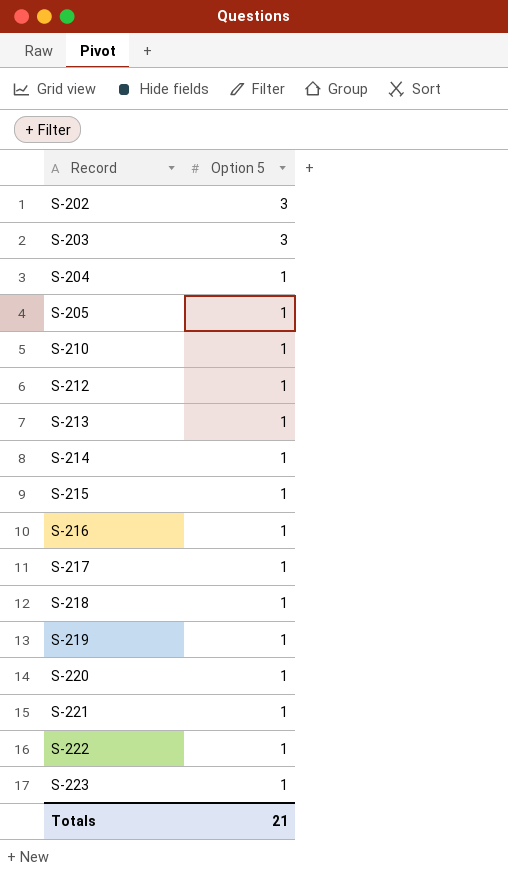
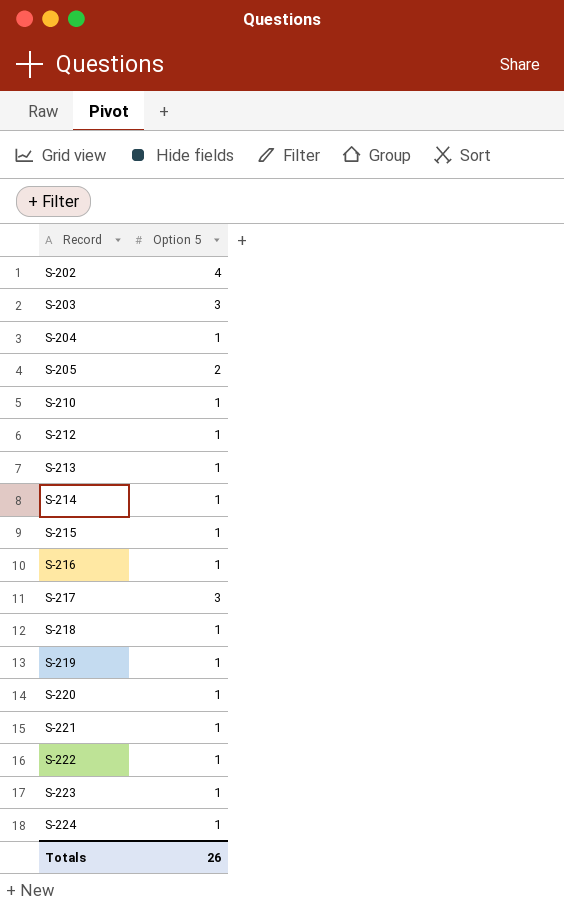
S-202 | Option 5: 3 -> 4
S-205 | Option 5: 1 -> 2
S-217 | Option 5: 1 -> 3
row S-224: none -> 1
Totals | Option 5: 21 -> 26

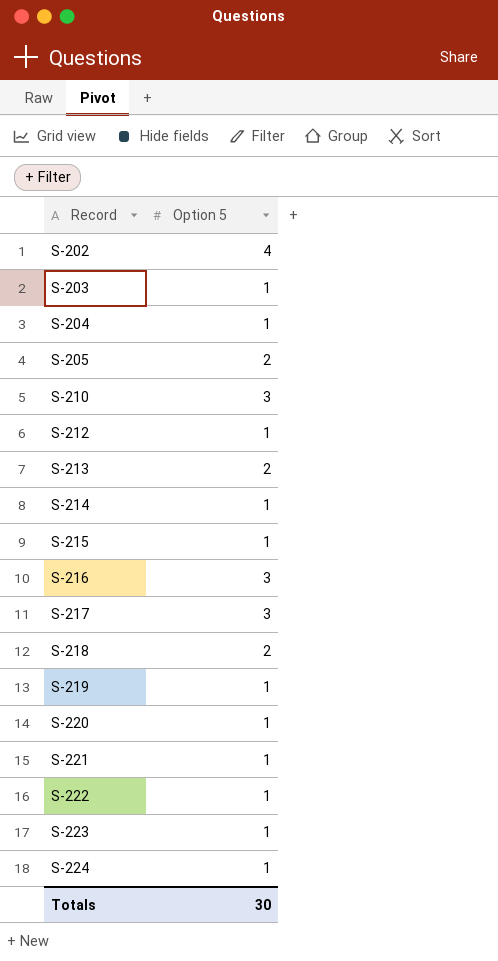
S-203 | Option 5: 3 -> 1
S-210 | Option 5: 1 -> 3
S-213 | Option 5: 1 -> 2
S-216 | Option 5: 1 -> 3
S-218 | Option 5: 1 -> 2
Totals | Option 5: 26 -> 30

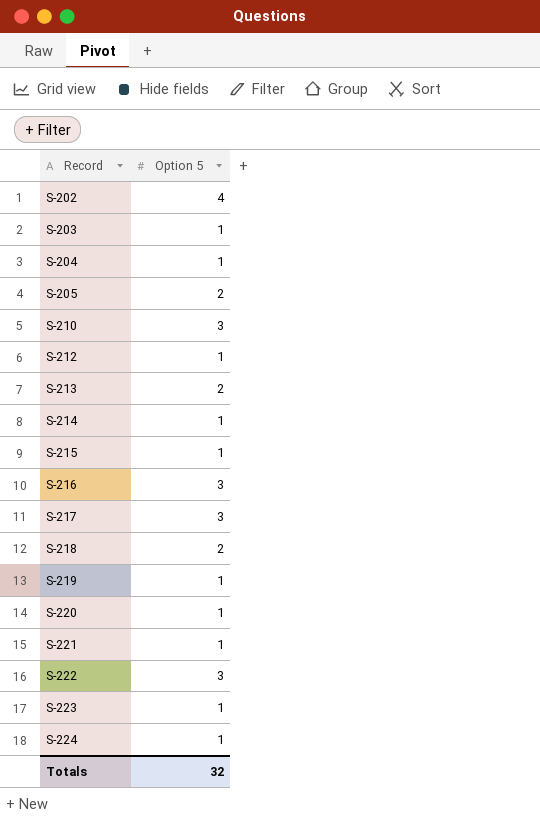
S-222 | Option 5: 1 -> 3
Totals | Option 5: 30 -> 32

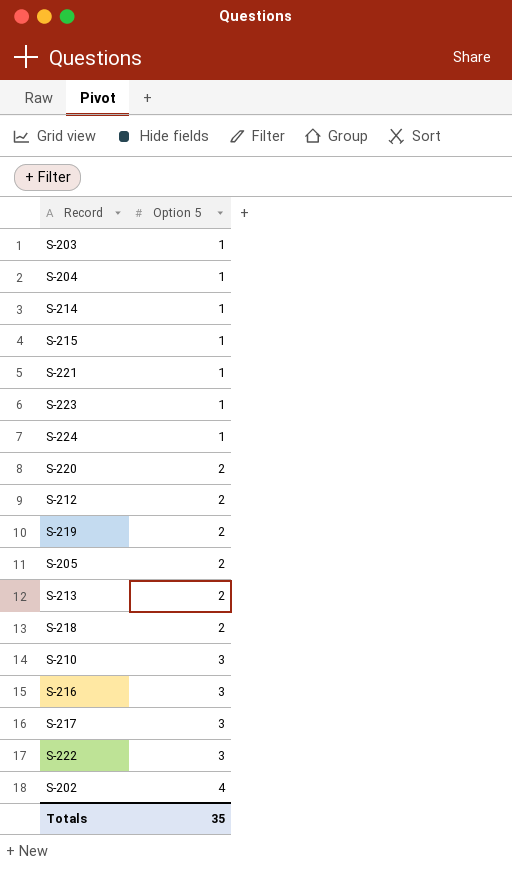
row order: Record ascending -> Option 5 ascending
S-220 | Option 5: 1 -> 2
S-212 | Option 5: 1 -> 2
S-219 | Option 5: 1 -> 2
Totals | Option 5: 32 -> 35

